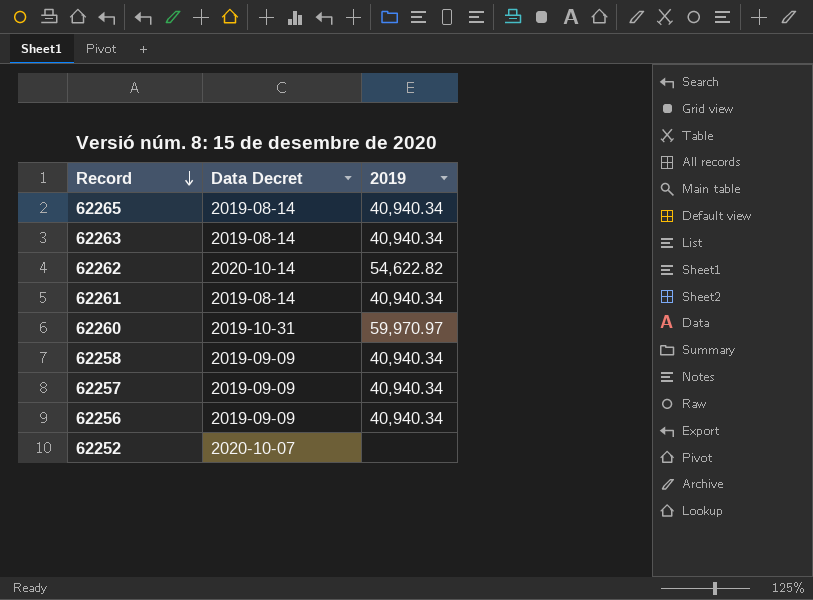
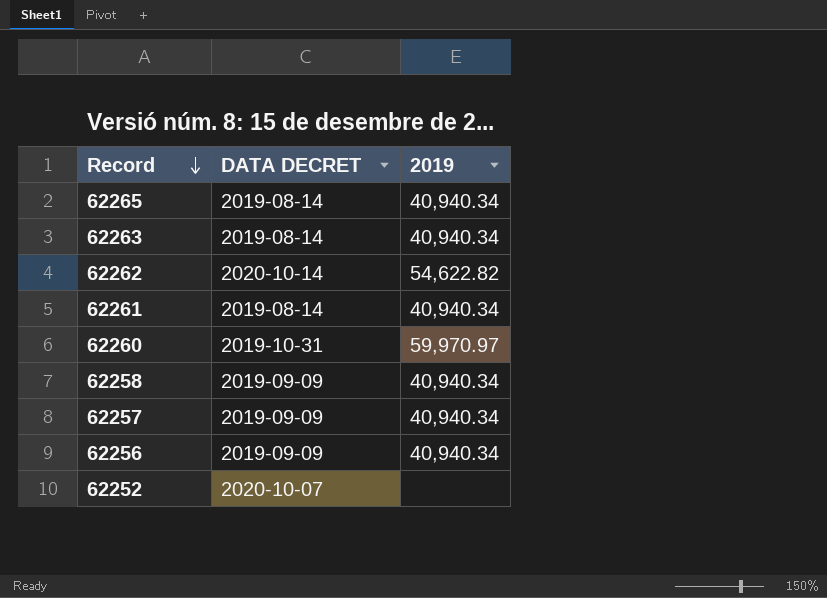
column name: Data Decret -> DATA DECRET

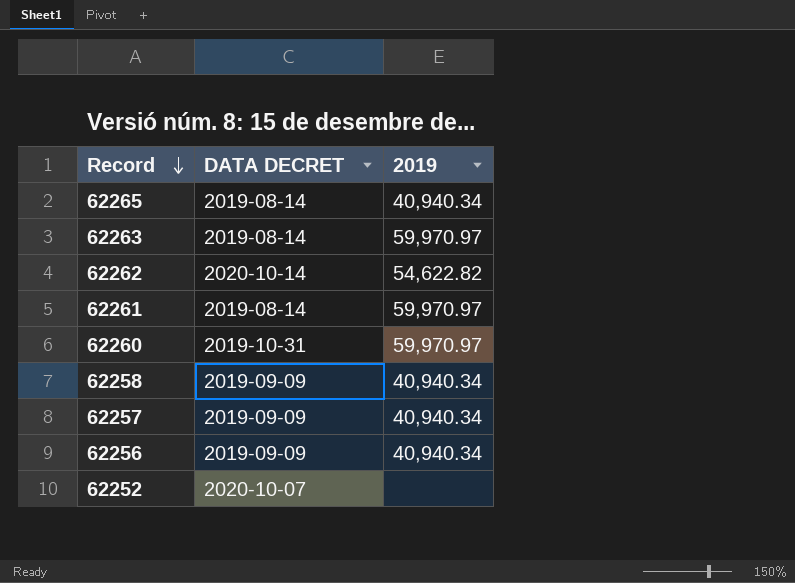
62263 | 2019: 40,940.34 -> 59,970.97
62261 | 2019: 40,940.34 -> 59,970.97

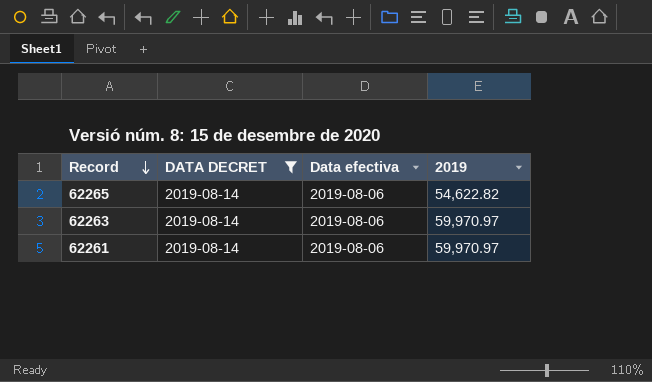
filter: none -> DATA DECRET = 2019-08-14
column Data efectiva | position: none -> 3
62265 | 2019: 40,940.34 -> 54,622.82

